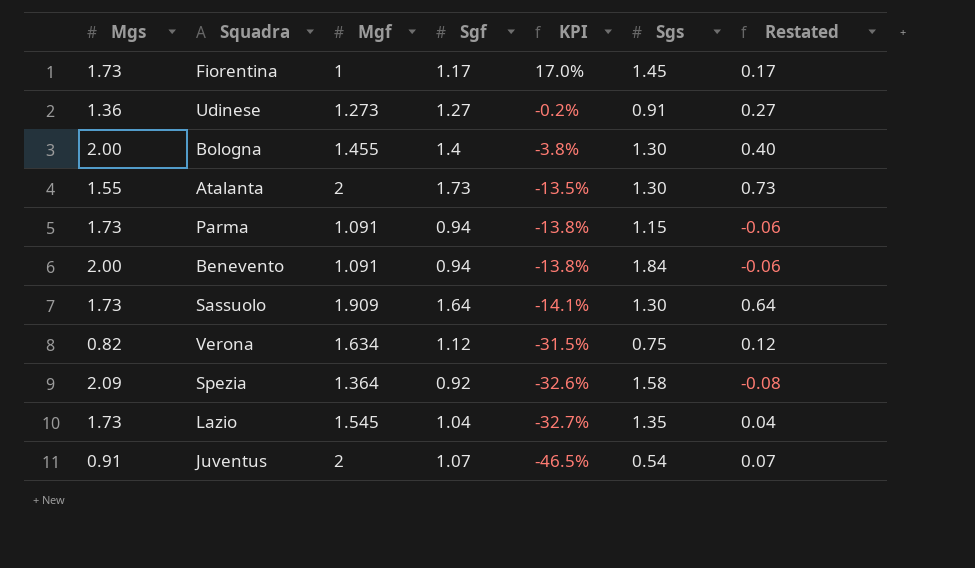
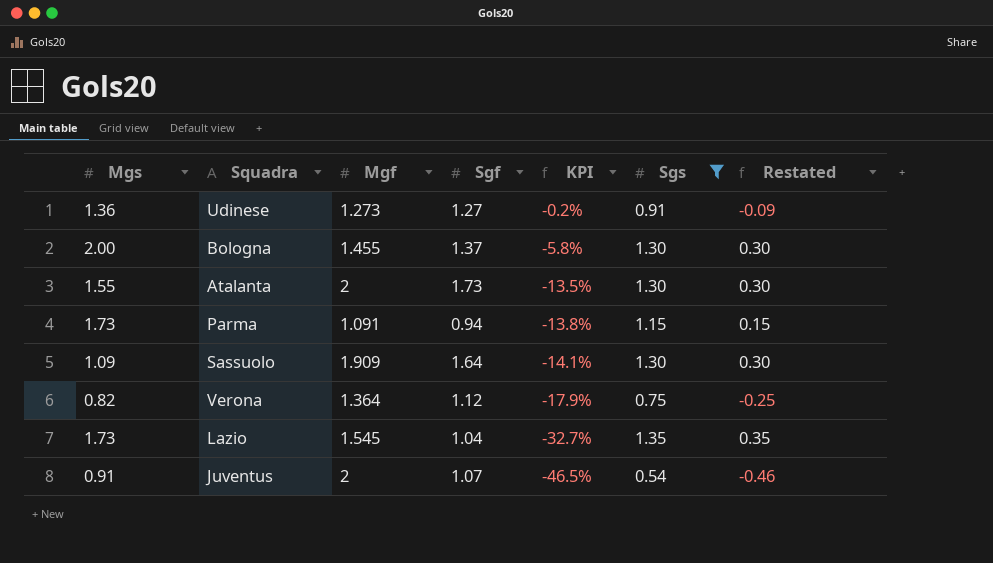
filter: none -> Sgs <= 1.35
column Restated | formula: [Sgf] - 1 -> [Sgs] - 1
Bologna | Sgf: 1.4 -> 1.37
Bologna | KPI: -3.8% -> -5.8%
Sassuolo | Mgs: 1.73 -> 1.09
Verona | Mgf: 1.634 -> 1.364
Verona | KPI: -31.5% -> -17.9%

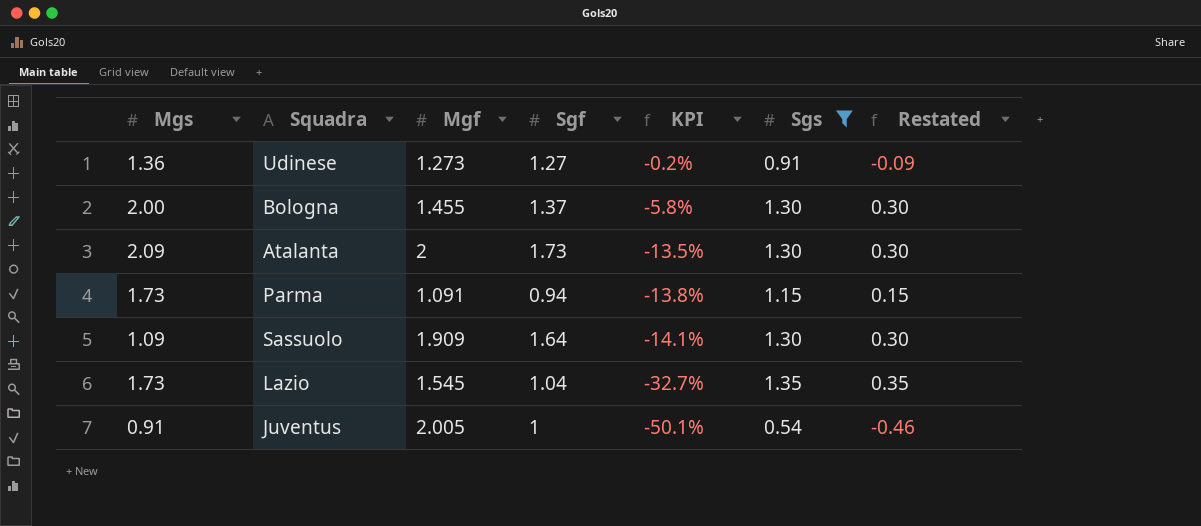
row Verona: 0.82 | 1.364 | 1.12 | -17.9% | 0.75 | -0.25 -> none
Atalanta | Mgs: 1.55 -> 2.09
Juventus | Mgf: 2 -> 2.005
Juventus | Sgf: 1.07 -> 1
Juventus | KPI: -46.5% -> -50.1%

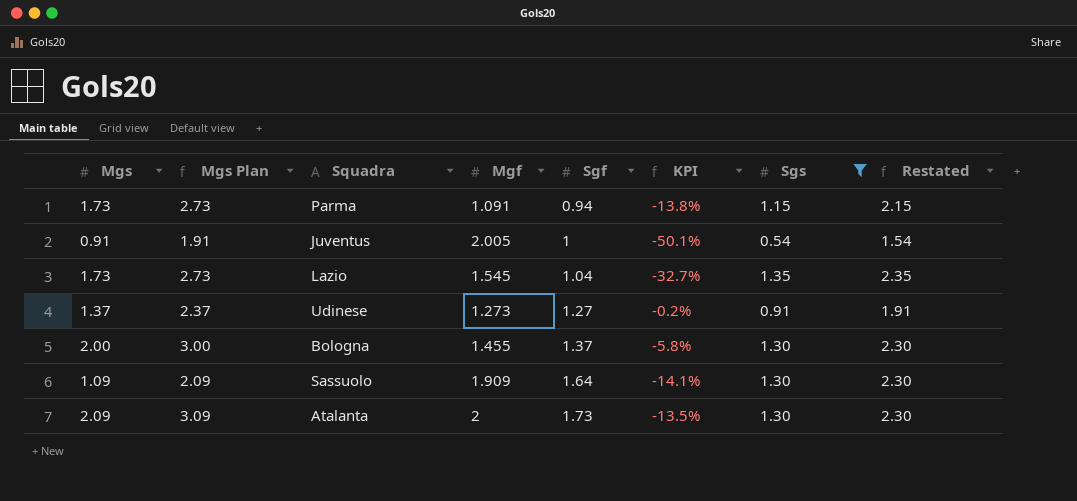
row order: KPI descending -> Sgf ascending
column Mgs Plan | formula: none -> [Mgs] + 1
column Restated | formula: [Sgs] - 1 -> [Sgs] + 1
Udinese | Mgs: 1.36 -> 1.37

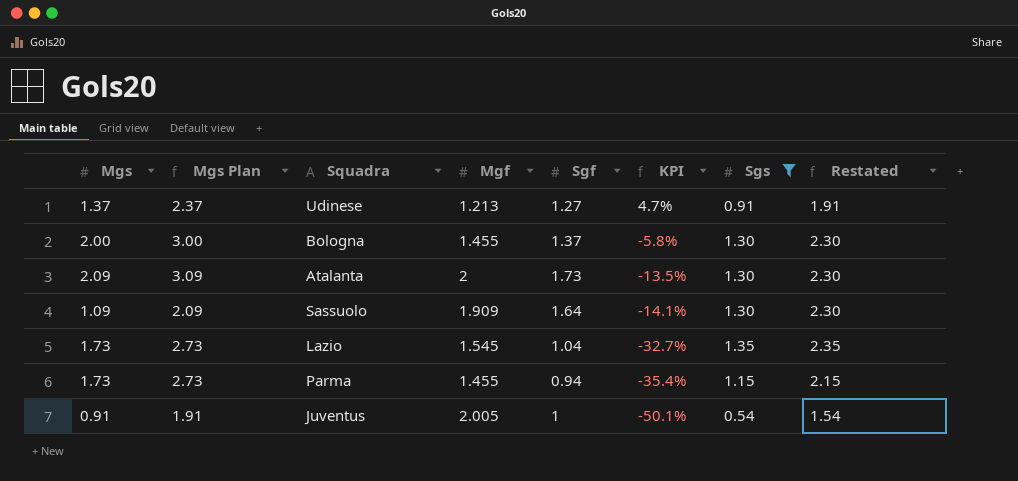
row order: Sgf ascending -> KPI descending
Udinese | Mgf: 1.273 -> 1.213
Udinese | KPI: -0.2% -> 4.7%
Parma | Mgf: 1.091 -> 1.455
Parma | KPI: -13.8% -> -35.4%

